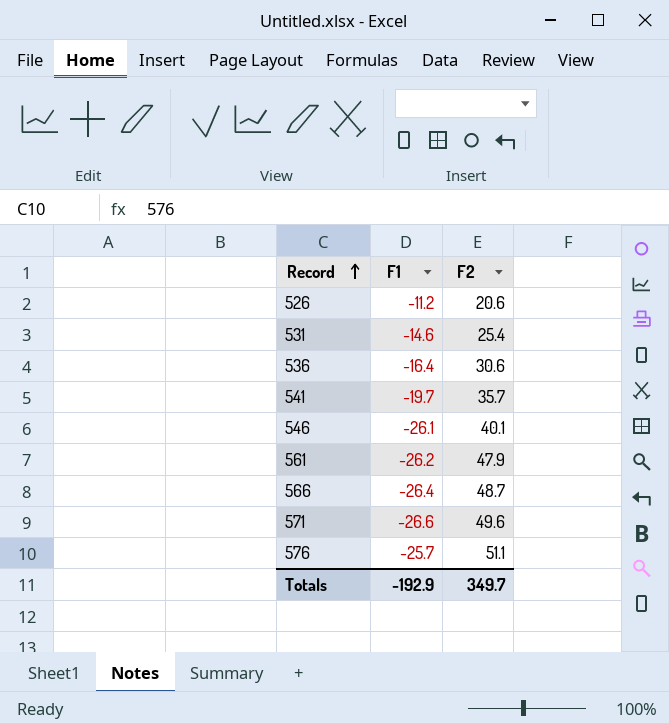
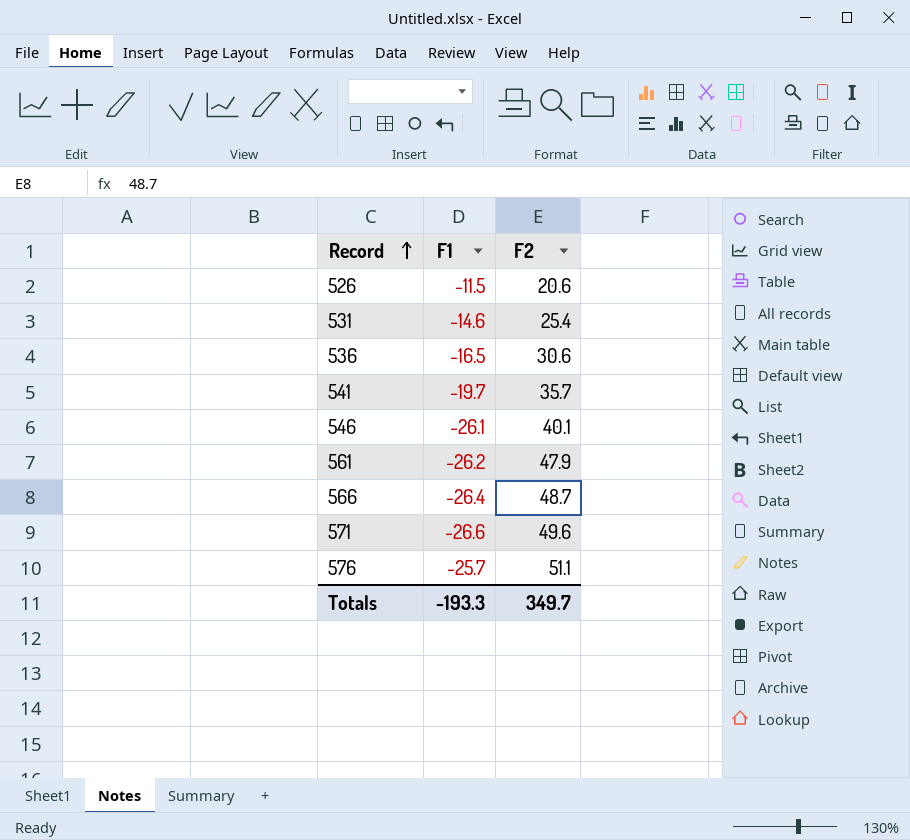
526 | F1: -11.2 -> -11.5
536 | F1: -16.4 -> -16.5
Totals | F1: -192.9 -> -193.3

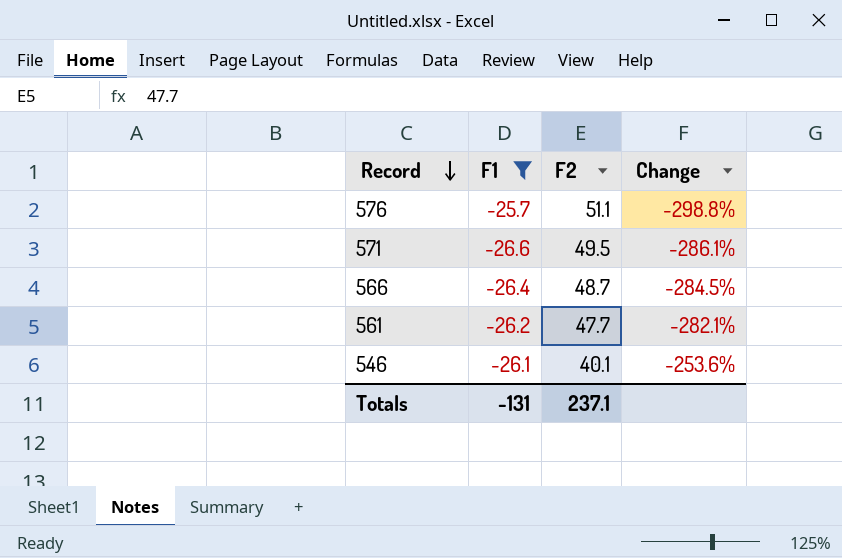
filter: none -> F1 <= -25.7
row order: Record ascending -> Record descending
column Change | formula: none -> ([F2] - [F1]) / [F1]
571 | F2: 49.6 -> 49.5
561 | F2: 47.9 -> 47.7
Totals | F1: -193.3 -> -131
Totals | F2: 349.7 -> 237.1

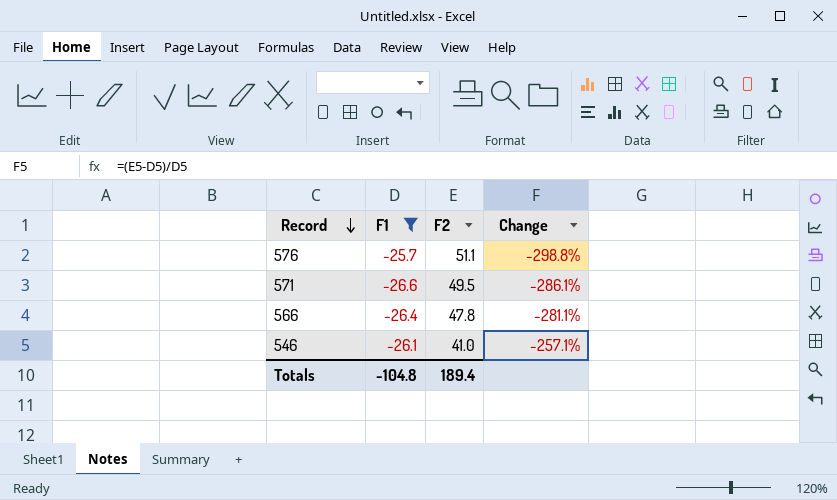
row 561: -26.2 | 47.7 | -282.1% -> none
566 | F2: 48.7 -> 47.8
566 | Change: -284.5% -> -281.1%
546 | F2: 40.1 -> 41.0
546 | Change: -253.6% -> -257.1%
Totals | F1: -131 -> -104.8
Totals | F2: 237.1 -> 189.4

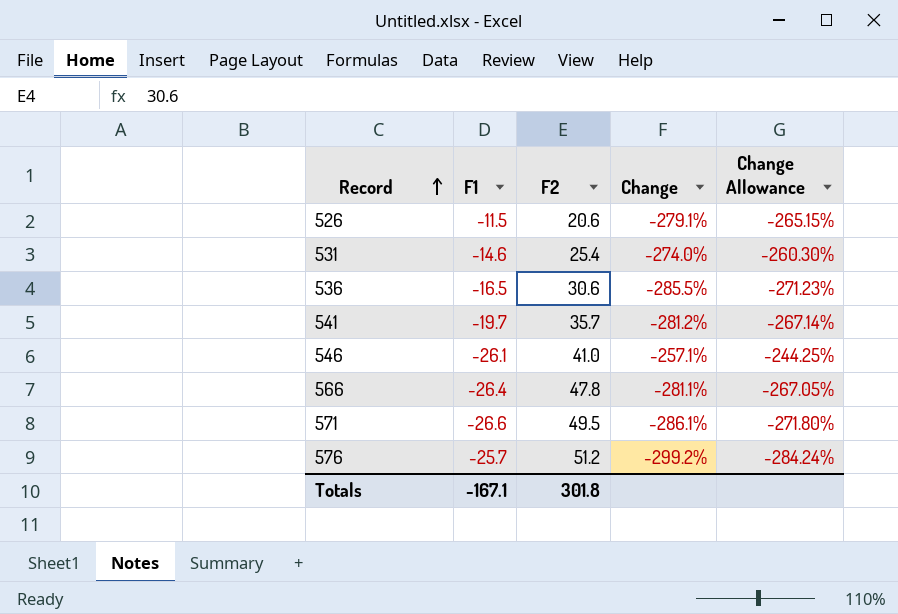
filter: F1 <= -25.7 -> none
row order: Record descending -> Record ascending
column Change Allowance | formula: none -> [Change] * 0.95
576 | F2: 51.1 -> 51.2
576 | Change: -298.8% -> -299.2%
Totals | F1: -104.8 -> -167.1
Totals | F2: 189.4 -> 301.8

